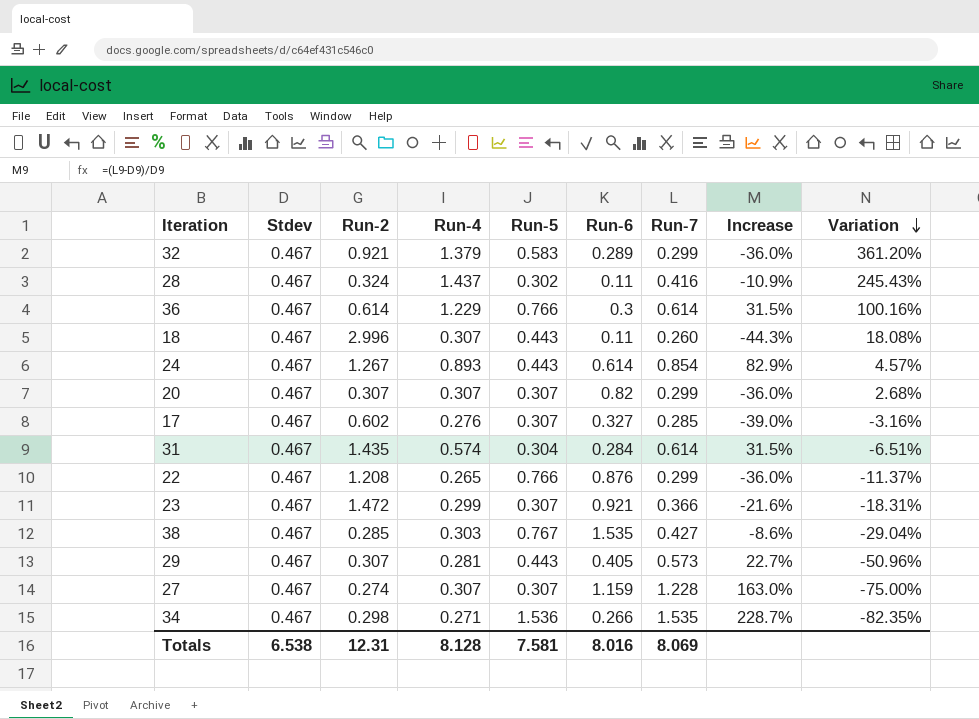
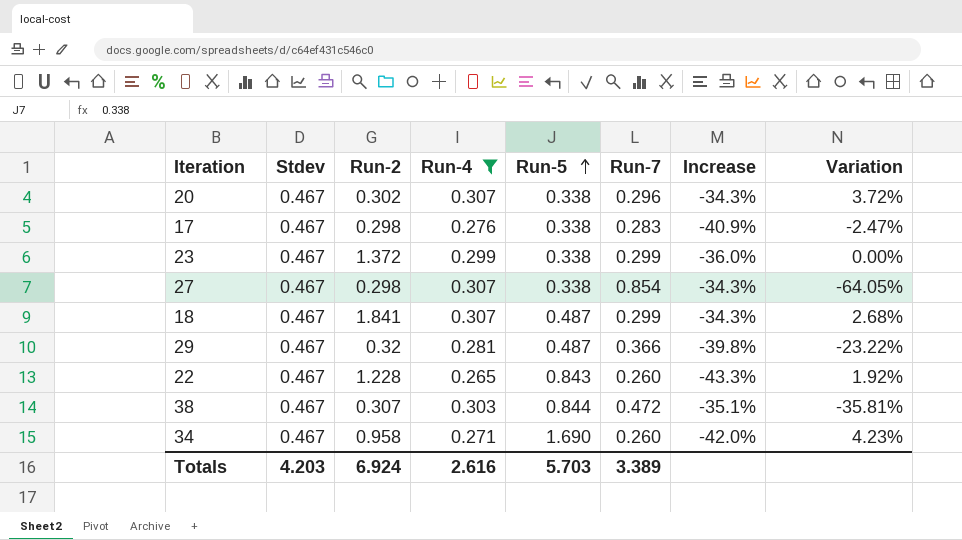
filter: none -> Run-4 <= 0.307
row order: Variation descending -> Run-5 ascending
column Run-6 | position: 6 -> none
column Increase | formula: ([Run-7] - [Stdev]) / [Stdev] -> ([Run-4] - [Stdev]) / [Stdev]
20 | Run-2: 0.307 -> 0.302
20 | Run-5: 0.307 -> 0.338
20 | Run-7: 0.299 -> 0.296
20 | Variation: 2.68% -> 3.72%
17 | Run-2: 0.602 -> 0.298
17 | Run-5: 0.307 -> 0.338
17 | Run-7: 0.285 -> 0.283
17 | Variation: -3.16% -> -2.47%
23 | Run-2: 1.472 -> 1.372
23 | Run-5: 0.307 -> 0.338
23 | Run-7: 0.366 -> 0.299
23 | Variation: -18.31% -> 0.00%
27 | Run-2: 0.274 -> 0.298
27 | Run-5: 0.307 -> 0.338
27 | Run-7: 1.228 -> 0.854
27 | Variation: -75.00% -> -64.05%
18 | Run-2: 2.996 -> 1.841
18 | Run-5: 0.443 -> 0.487
18 | Run-7: 0.260 -> 0.299
18 | Variation: 18.08% -> 2.68%
29 | Run-2: 0.307 -> 0.32
29 | Run-5: 0.443 -> 0.487
29 | Run-7: 0.573 -> 0.366
29 | Variation: -50.96% -> -23.22%
22 | Run-2: 1.208 -> 1.228
22 | Run-5: 0.766 -> 0.843
22 | Run-7: 0.299 -> 0.260
22 | Variation: -11.37% -> 1.92%
38 | Run-2: 0.285 -> 0.307
38 | Run-5: 0.767 -> 0.844
38 | Run-7: 0.427 -> 0.472
38 | Variation: -29.04% -> -35.81%
34 | Run-2: 0.298 -> 0.958
34 | Run-5: 1.536 -> 1.690
34 | Run-7: 1.535 -> 0.260
34 | Variation: -82.35% -> 4.23%
Totals | Stdev: 6.538 -> 4.203
Totals | Run-2: 12.31 -> 6.924
Totals | Run-4: 8.128 -> 2.616
Totals | Run-5: 7.581 -> 5.703
Totals | Run-7: 8.069 -> 3.389

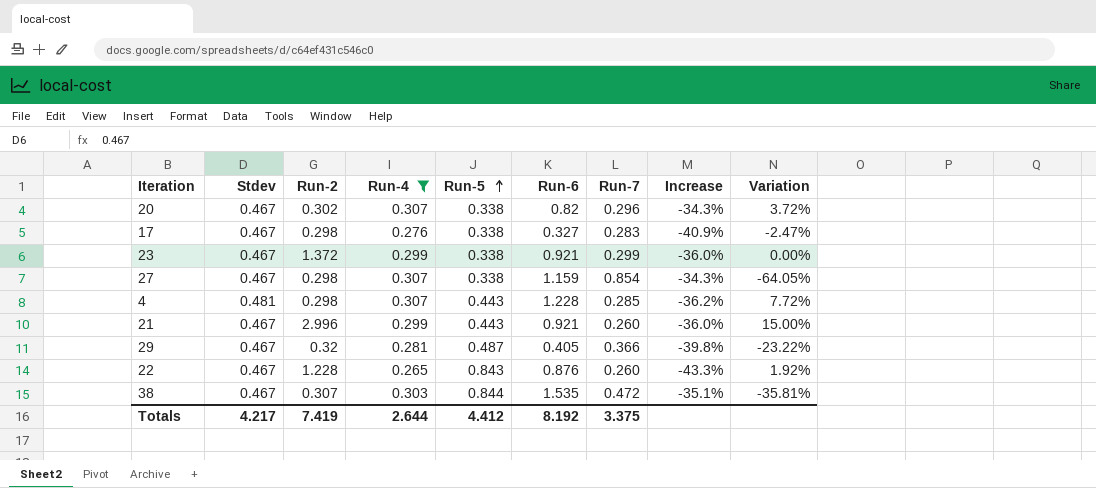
column Run-6 | position: none -> 6
row 18: 0.467 | 1.841 | 0.307 | 0.487 | 0.299 | -34.3% | 2.68% -> none
row 34: 0.467 | 0.958 | 0.271 | 1.690 | 0.260 | -42.0% | 4.23% -> none
row 4: none -> 0.481 | 0.298 | 0.307 | 0.443 | 1.228 | 0.285 | -36.2% | 7.72%
row 21: none -> 0.467 | 2.996 | 0.299 | 0.443 | 0.921 | 0.260 | -36.0% | 15.00%
Totals | Stdev: 4.203 -> 4.217
Totals | Run-2: 6.924 -> 7.419
Totals | Run-4: 2.616 -> 2.644
Totals | Run-5: 5.703 -> 4.412
Totals | Run-7: 3.389 -> 3.375

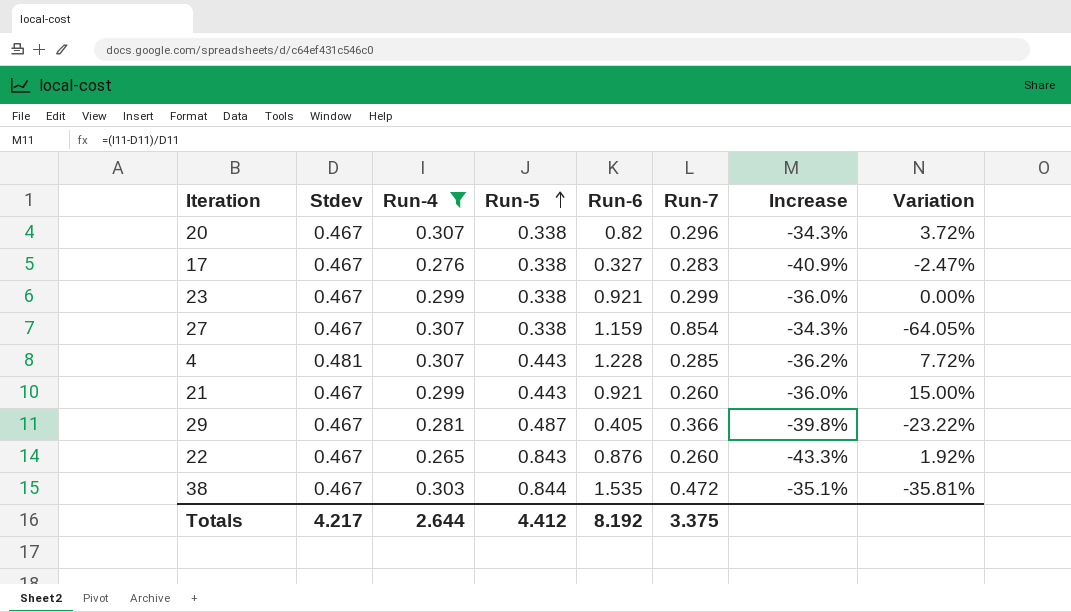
column Run-2 | position: 3 -> none

